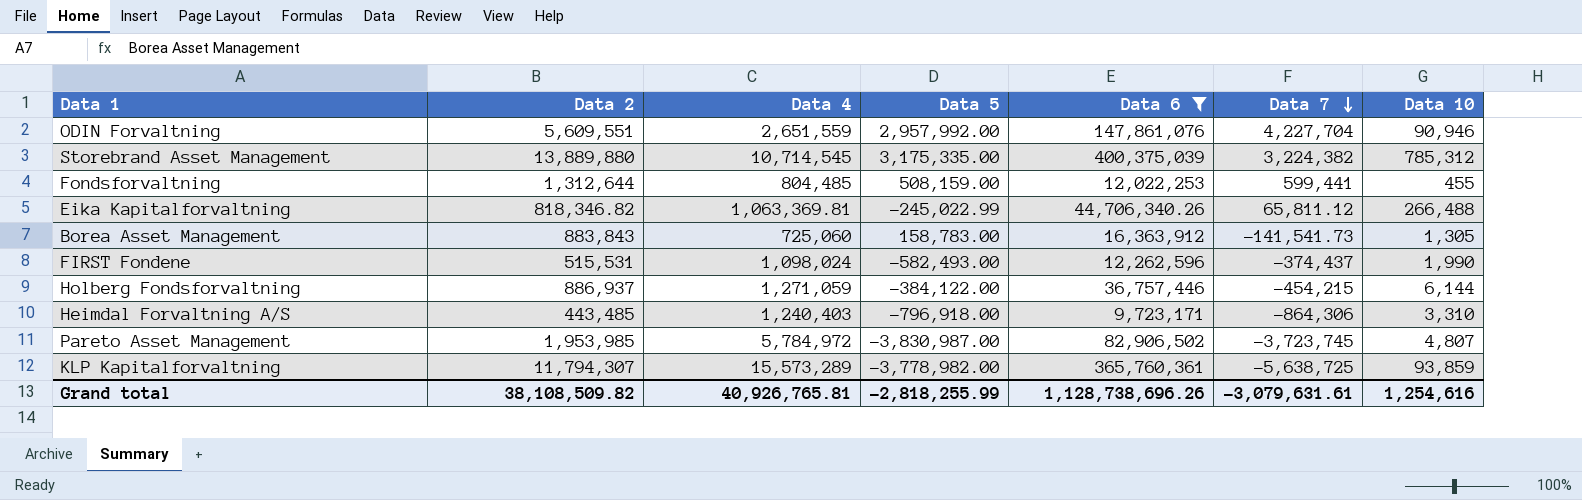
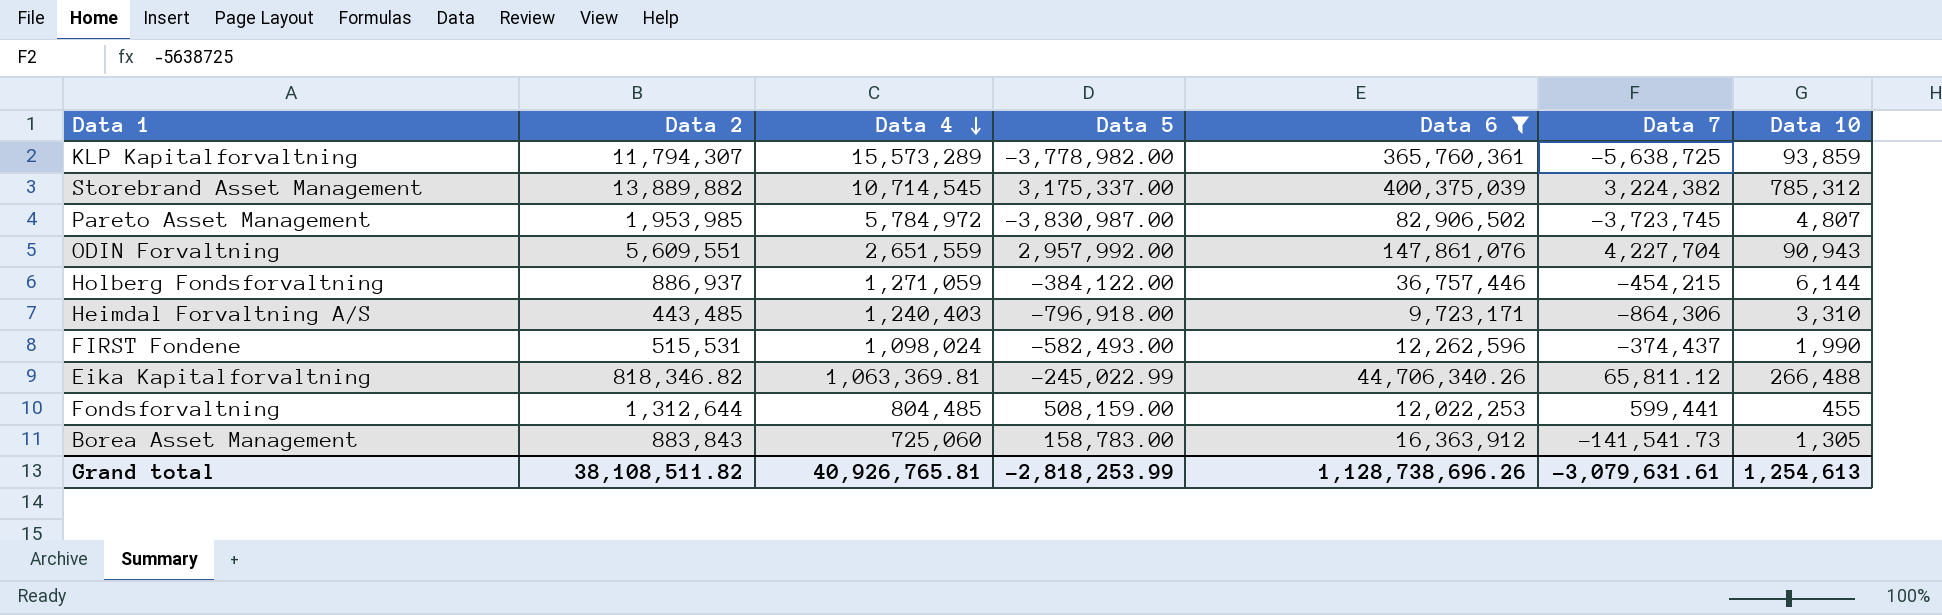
row order: Data 7 descending -> Data 4 descending
Storebrand Asset Management | Data 2: 13,889,880 -> 13,889,882
Storebrand Asset Management | Data 5: 3,175,335.00 -> 3,175,337.00
ODIN Forvaltning | Data 10: 90,946 -> 90,943
Grand total | Data 2: 38,108,509.82 -> 38,108,511.82
Grand total | Data 5: -2,818,255.99 -> -2,818,253.99
Grand total | Data 10: 1,254,616 -> 1,254,613

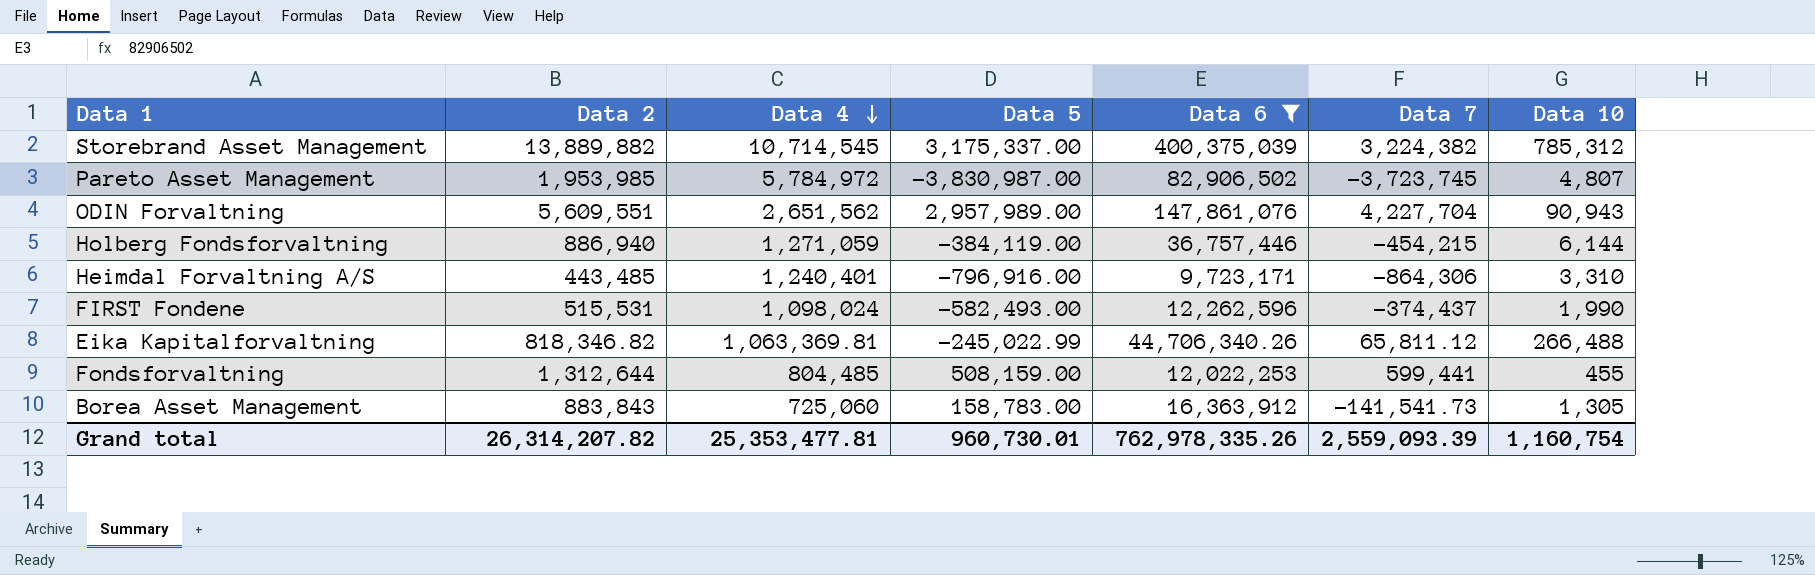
row KLP Kapitalforvaltning: 11,794,307 | 15,573,289 | -3,778,982.00 | 365,760,361 | -5,638,725 | 93,859 -> none
ODIN Forvaltning | Data 4: 2,651,559 -> 2,651,562
ODIN Forvaltning | Data 5: 2,957,992.00 -> 2,957,989.00
Holberg Fondsforvaltning | Data 2: 886,937 -> 886,940
Holberg Fondsforvaltning | Data 5: -384,122.00 -> -384,119.00
Heimdal Forvaltning A/S | Data 4: 1,240,403 -> 1,240,401
Heimdal Forvaltning A/S | Data 5: -796,918.00 -> -796,916.00
Grand total | Data 2: 38,108,511.82 -> 26,314,207.82
Grand total | Data 4: 40,926,765.81 -> 25,353,477.81
Grand total | Data 5: -2,818,253.99 -> 960,730.01
Grand total | Data 6: 1,128,738,696.26 -> 762,978,335.26
Grand total | Data 7: -3,079,631.61 -> 2,559,093.39
Grand total | Data 10: 1,254,613 -> 1,160,754

